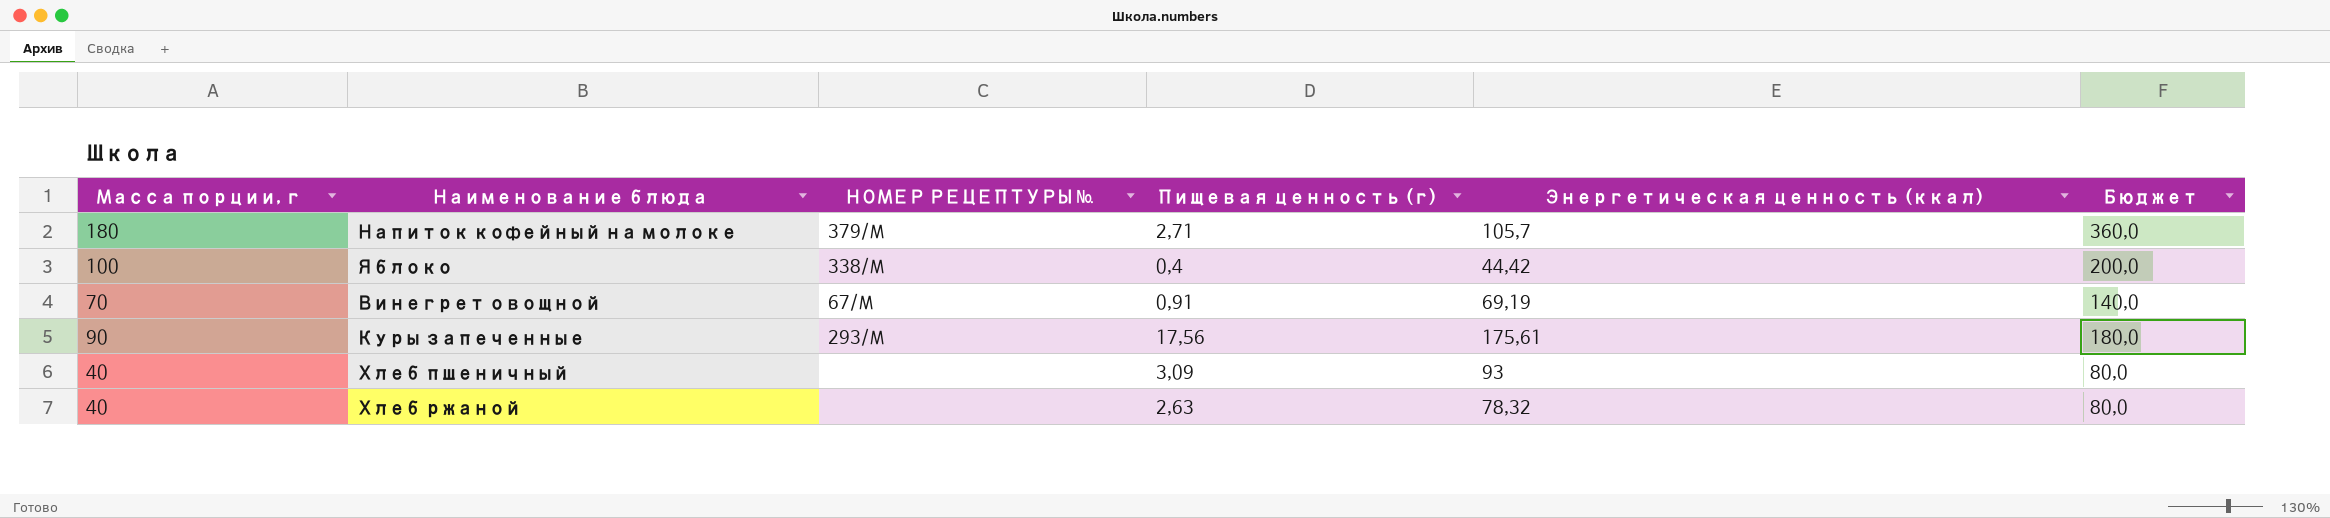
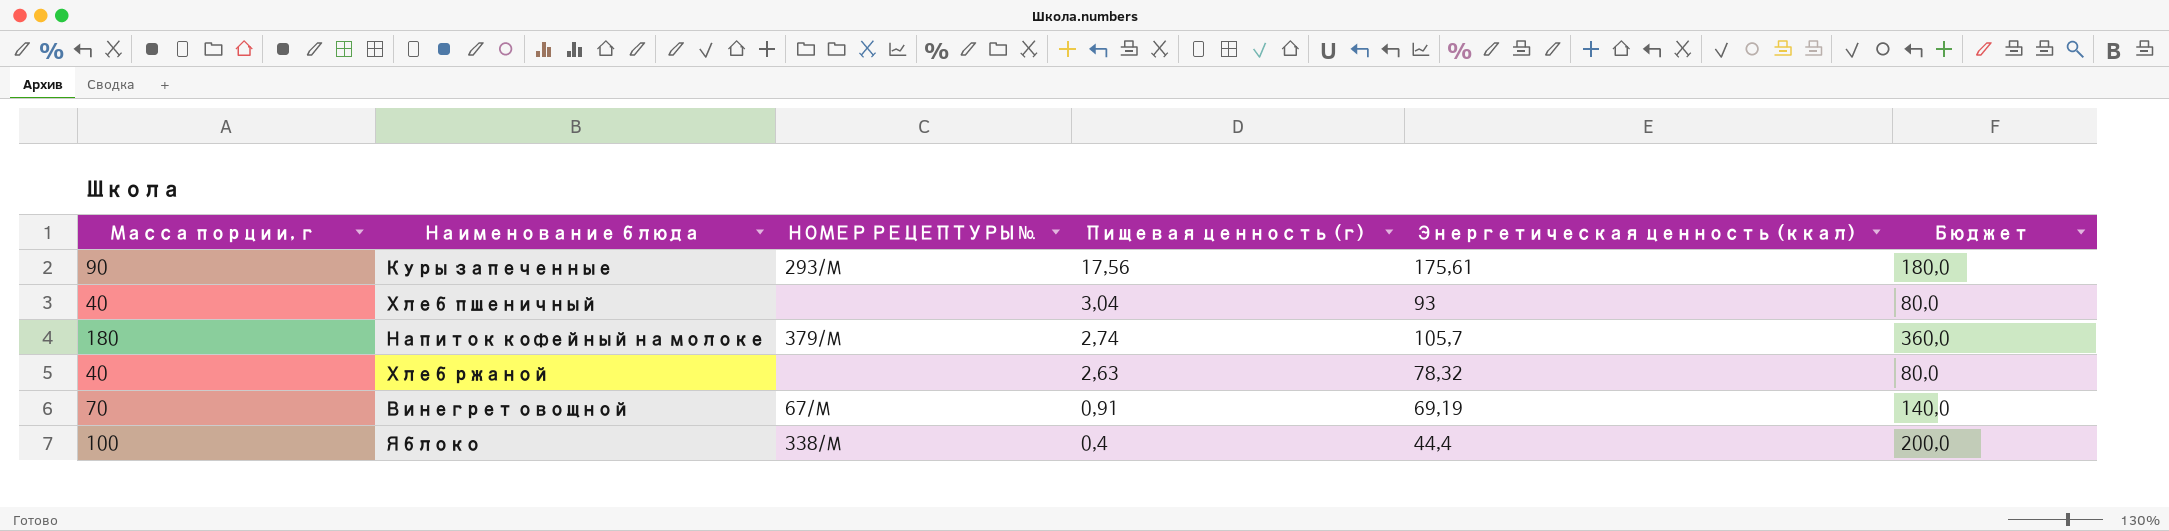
row order: none -> Пищевая ценность (г) descending
Хлеб пшеничный | Пищевая ценность (г): 3,09 -> 3,04
Напиток кофейный на молоке | Пищевая ценность (г): 2,71 -> 2,74
Яблоко | Энергетическая ценность (ккал): 44,42 -> 44,4

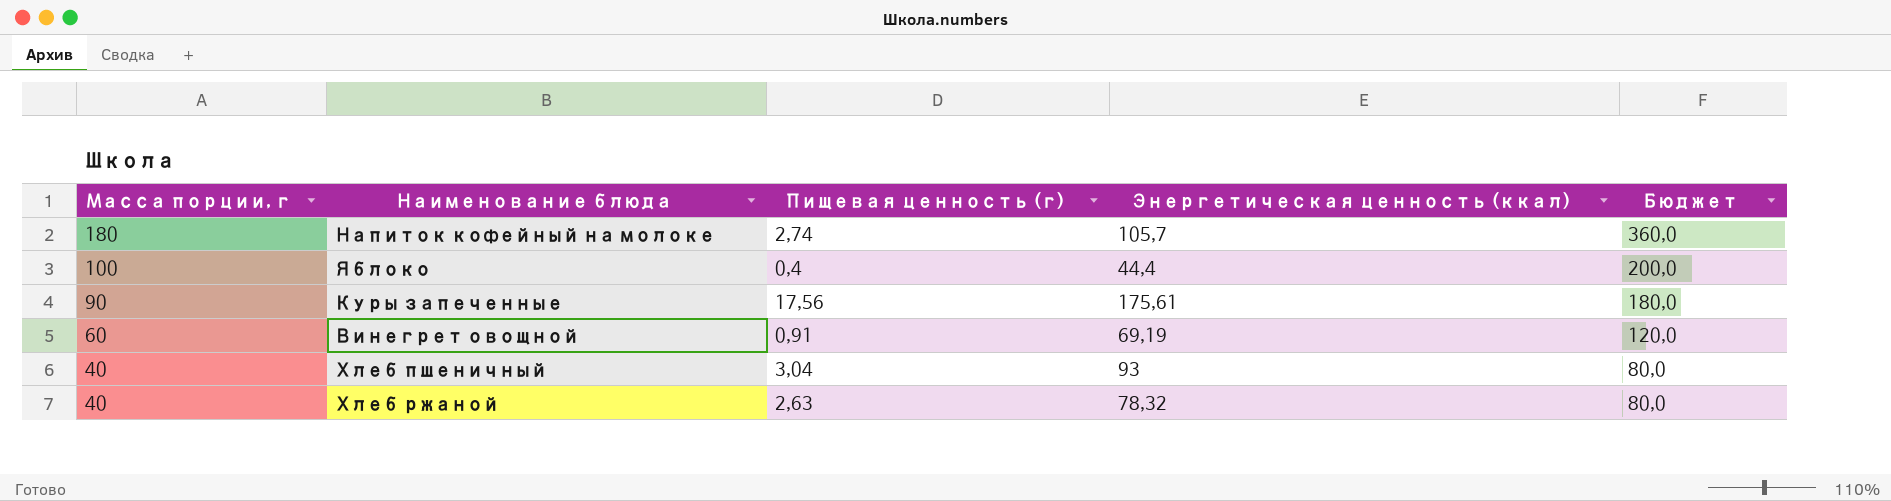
row order: Пищевая ценность (г) descending -> Масса порции, г descending
column НОМЕР РЕЦЕПТУРЫ № | position: 3 -> none
Винегрет овощной | Масса порции, г: 70 -> 60
Винегрет овощной | Бюджет: 140,0 -> 120,0

